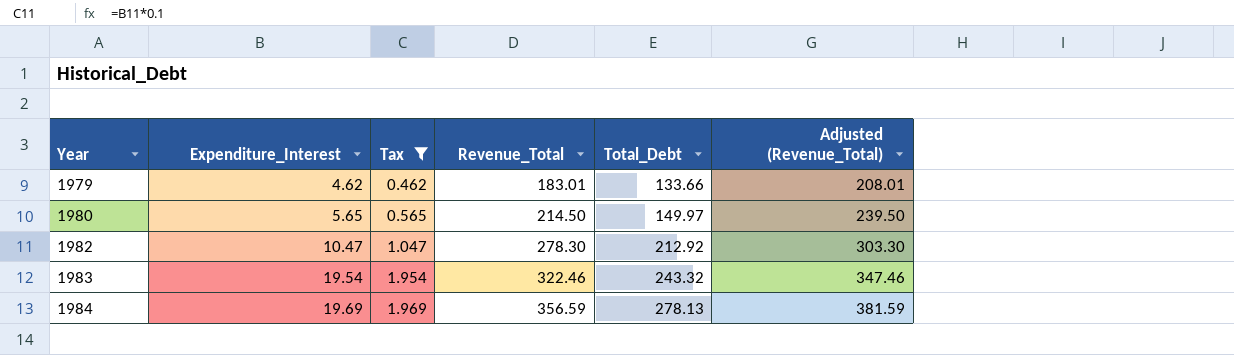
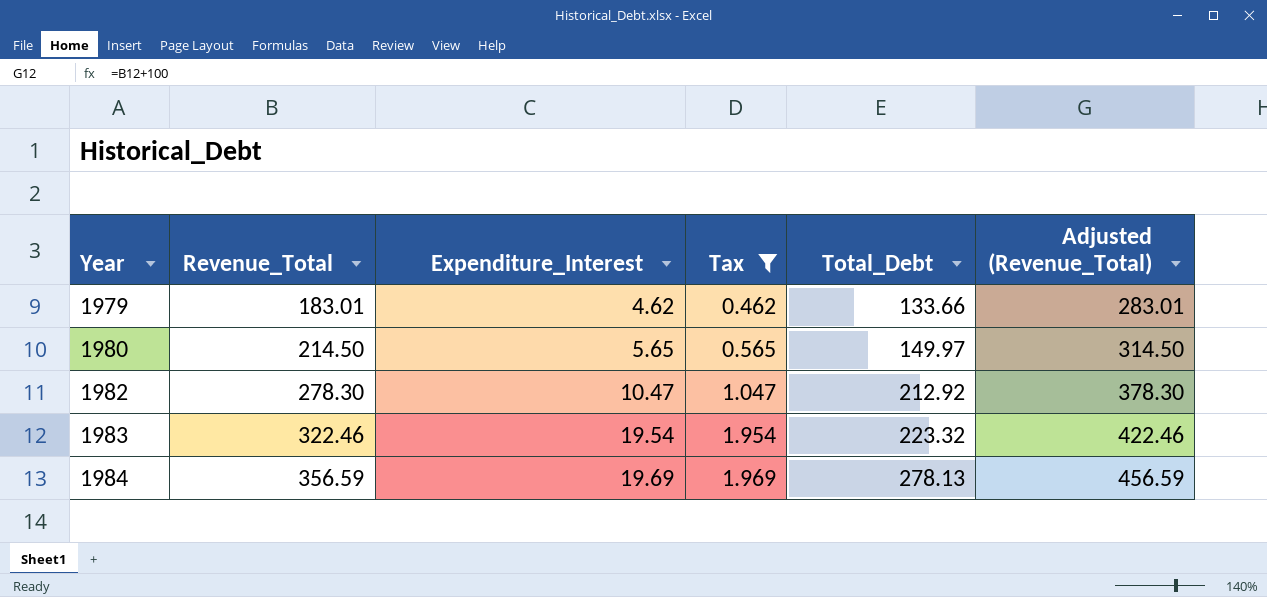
column Revenue_Total | position: 4 -> 2
column Adjusted (Revenue_Total) | formula: [Revenue_Total] + 25 -> [Revenue_Total] + 100
1983 | Total_Debt: 243.32 -> 223.32

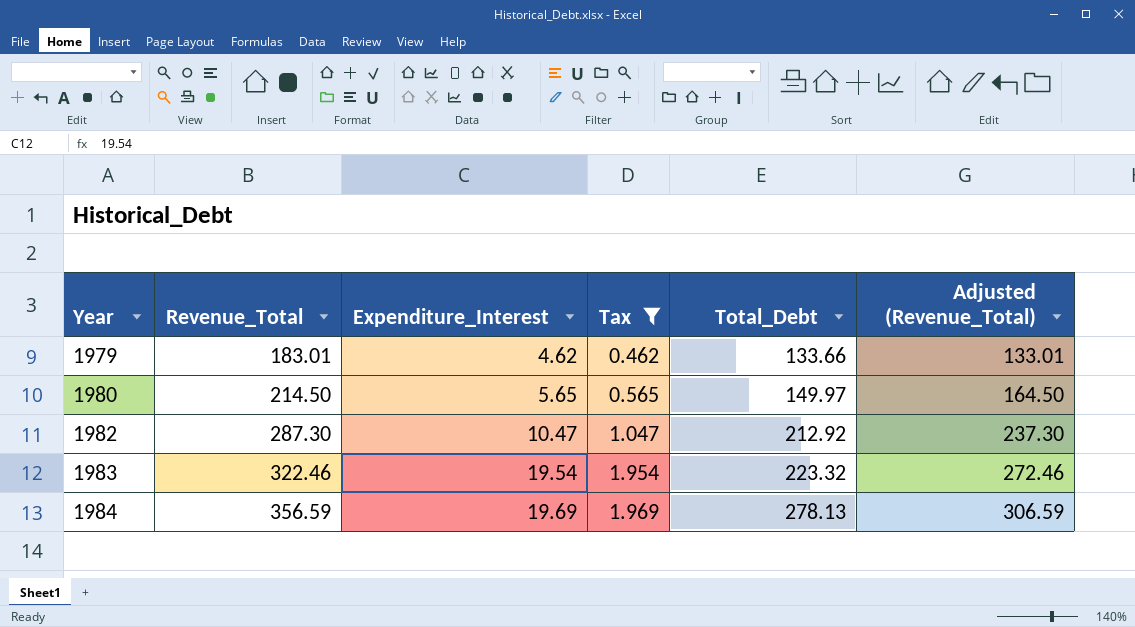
column Adjusted (Revenue_Total) | formula: [Revenue_Total] + 100 -> [Revenue_Total] - 50
1982 | Revenue_Total: 278.30 -> 287.30

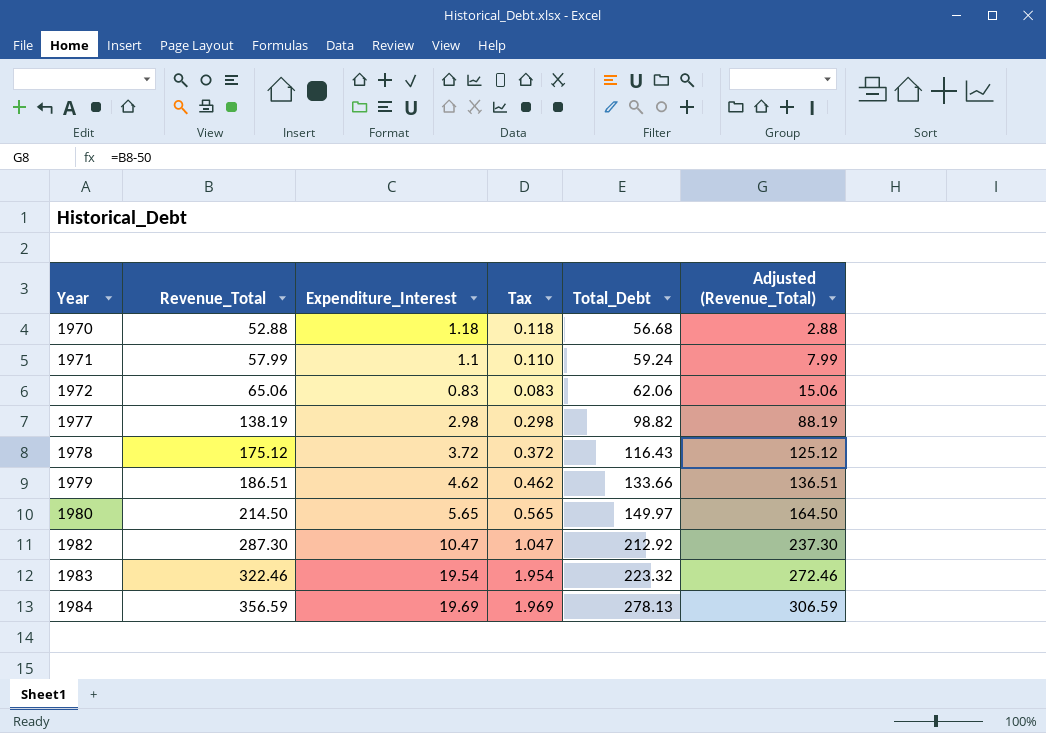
filter: Tax >= 0.462 -> none
1979 | Revenue_Total: 183.01 -> 186.51
1979 | Adjusted (Revenue_Total): 133.01 -> 136.51

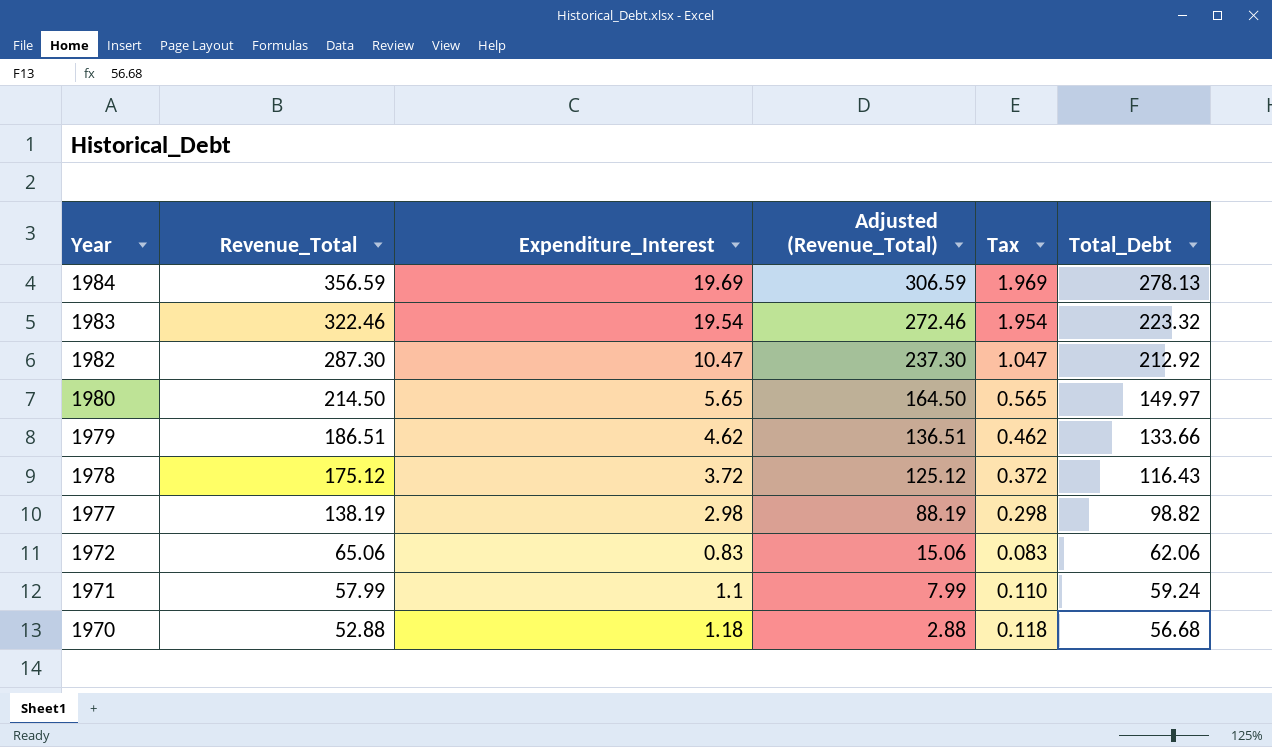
row order: Year ascending -> Year descending
column Adjusted (Revenue_Total) | position: 6 -> 4

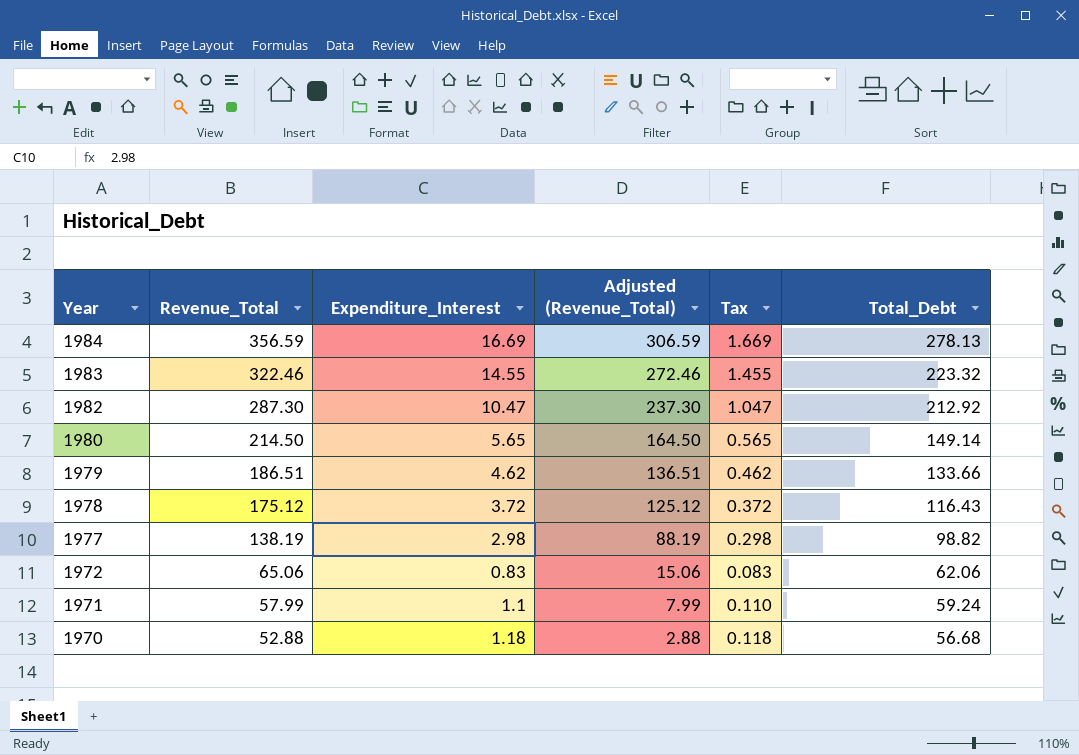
1984 | Expenditure_Interest: 19.69 -> 16.69
1984 | Tax: 1.969 -> 1.669
1983 | Expenditure_Interest: 19.54 -> 14.55
1983 | Tax: 1.954 -> 1.455
1980 | Total_Debt: 149.97 -> 149.14

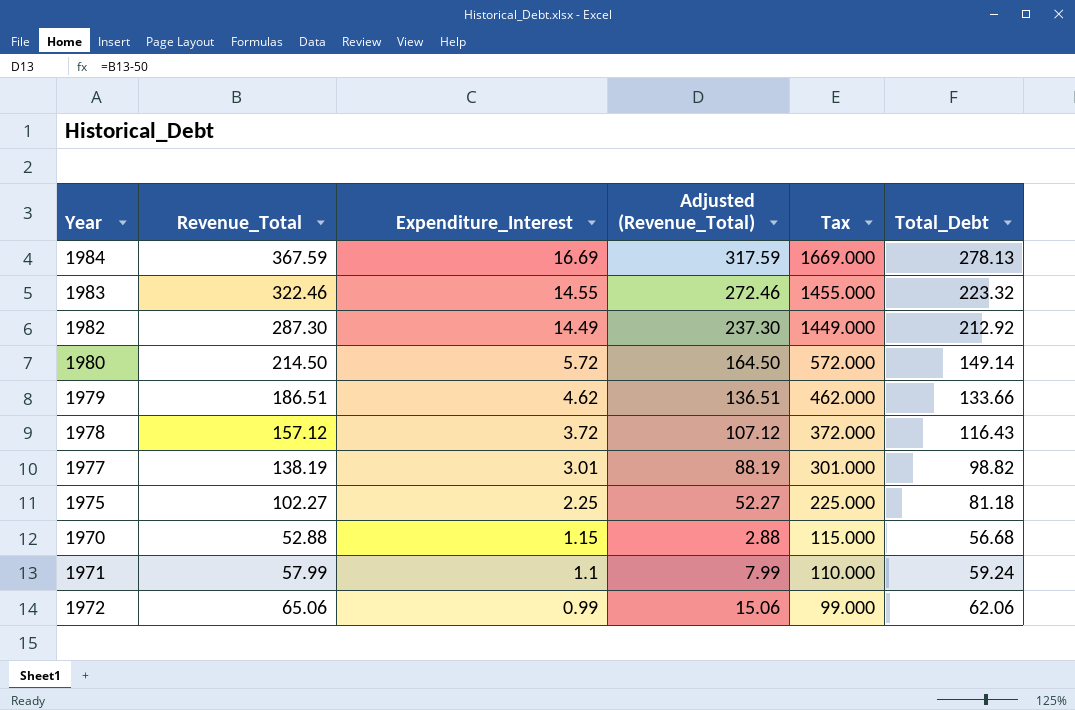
row order: Year descending -> Expenditure_Interest descending
column Tax | formula: [Expenditure_Interest] * 0.1 -> [Expenditure_Interest] * 100
1984 | Revenue_Total: 356.59 -> 367.59
1984 | Adjusted (Revenue_Total): 306.59 -> 317.59
1982 | Expenditure_Interest: 10.47 -> 14.49
1980 | Expenditure_Interest: 5.65 -> 5.72
1978 | Revenue_Total: 175.12 -> 157.12
1978 | Adjusted (Revenue_Total): 125.12 -> 107.12
1977 | Expenditure_Interest: 2.98 -> 3.01
row 1975: none -> 102.27 | 2.25 | 52.27 | 225.000 | 81.18
1970 | Expenditure_Interest: 1.18 -> 1.15
1972 | Expenditure_Interest: 0.83 -> 0.99

